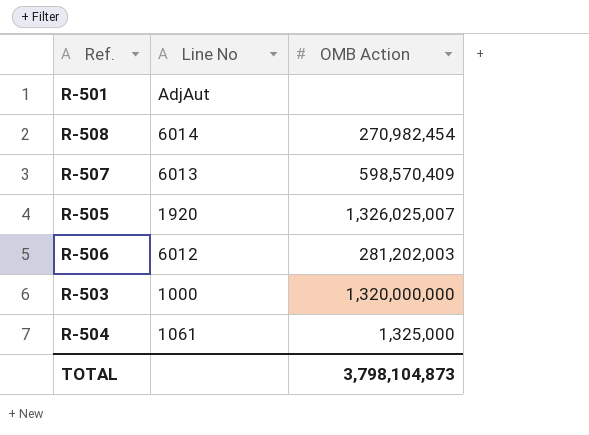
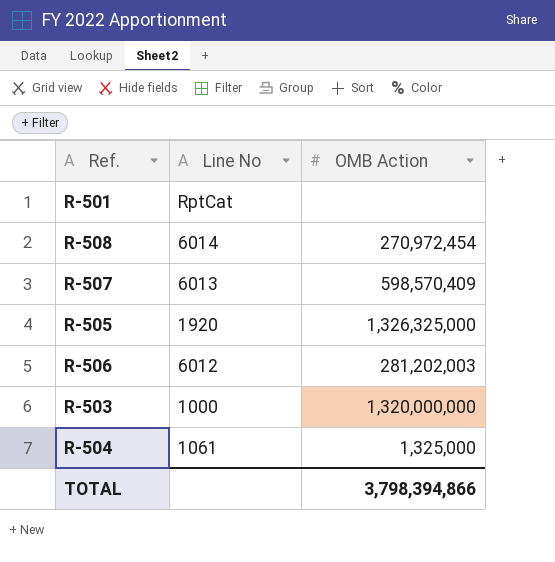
R-501 | Line No: AdjAut -> RptCat
R-508 | OMB Action: 270,982,454 -> 270,972,454
R-505 | OMB Action: 1,326,025,007 -> 1,326,325,000
TOTAL | OMB Action: 3,798,104,873 -> 3,798,394,866

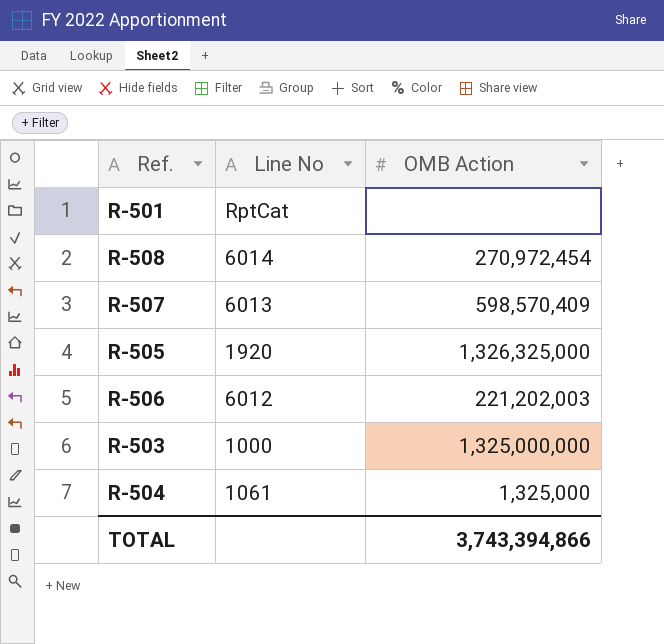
R-506 | OMB Action: 281,202,003 -> 221,202,003
R-503 | OMB Action: 1,320,000,000 -> 1,325,000,000
TOTAL | OMB Action: 3,798,394,866 -> 3,743,394,866

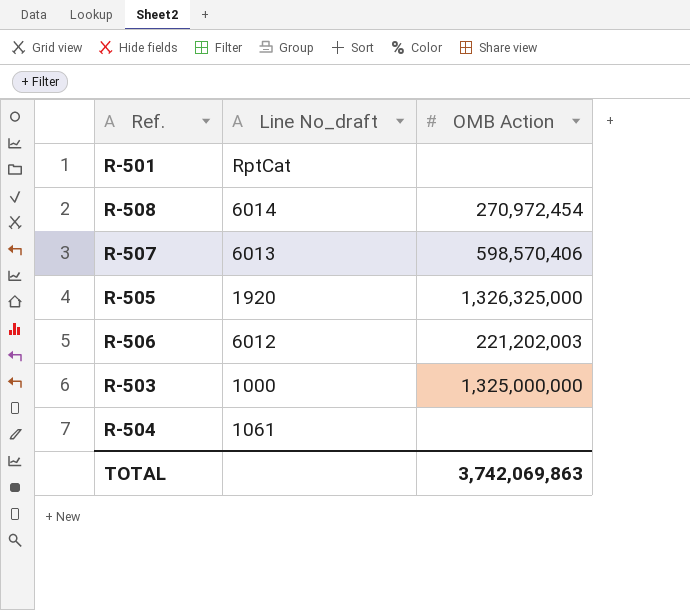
column name: Line No -> Line No_draft
R-507 | OMB Action: 598,570,409 -> 598,570,406
R-504 | OMB Action: 1,325,000 -> none
TOTAL | OMB Action: 3,743,394,866 -> 3,742,069,863

